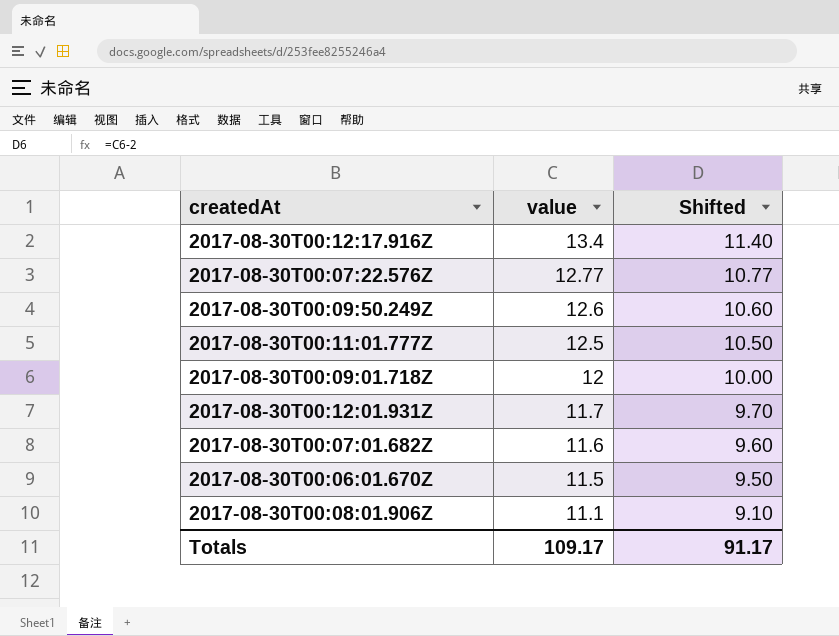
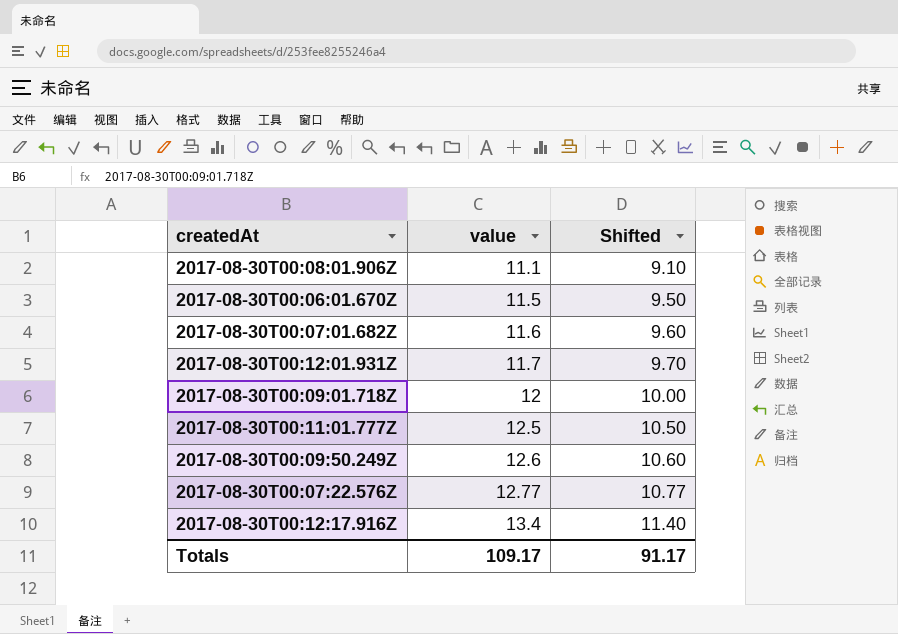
row order: value descending -> value ascending

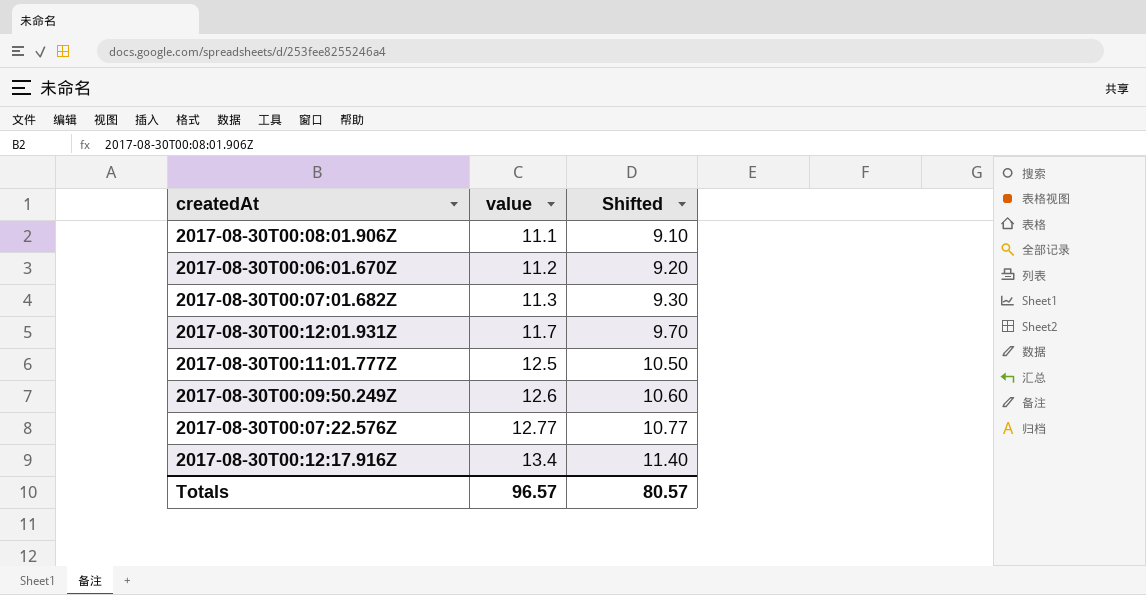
row 2017-08-30T00:09:01.718Z: 12 | 10.00 -> none
2017-08-30T00:06:01.670Z | value: 11.5 -> 11.2
2017-08-30T00:06:01.670Z | Shifted: 9.50 -> 9.20
2017-08-30T00:07:01.682Z | value: 11.6 -> 11.3
2017-08-30T00:07:01.682Z | Shifted: 9.60 -> 9.30
Totals | value: 109.17 -> 96.57
Totals | Shifted: 91.17 -> 80.57

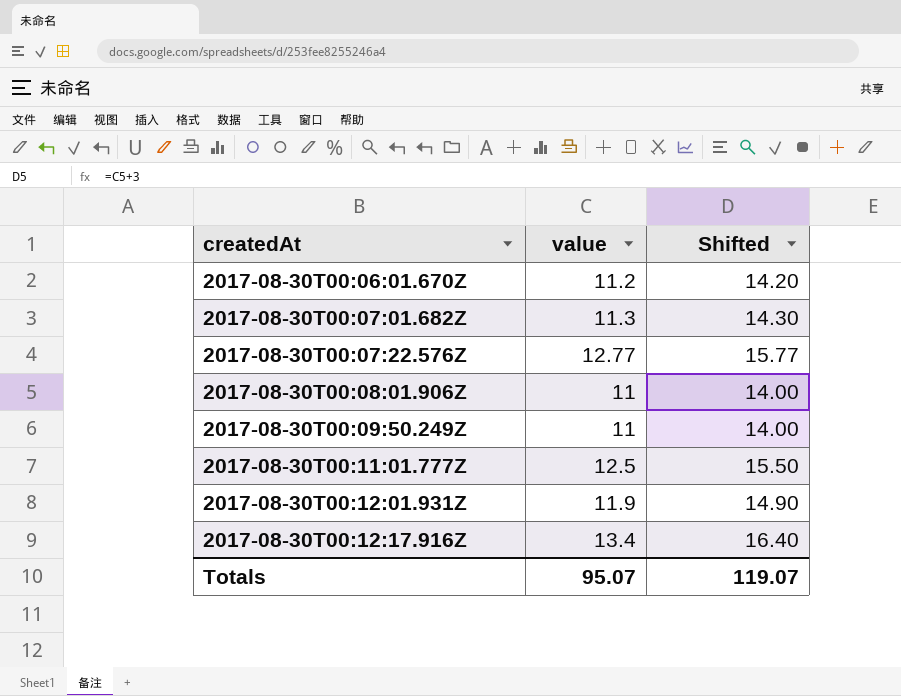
row order: value ascending -> createdAt ascending
column Shifted | formula: [value] - 2 -> [value] + 3
2017-08-30T00:08:01.906Z | value: 11.1 -> 11
2017-08-30T00:09:50.249Z | value: 12.6 -> 11
2017-08-30T00:12:01.931Z | value: 11.7 -> 11.9
Totals | value: 96.57 -> 95.07
Totals | Shifted: 80.57 -> 119.07

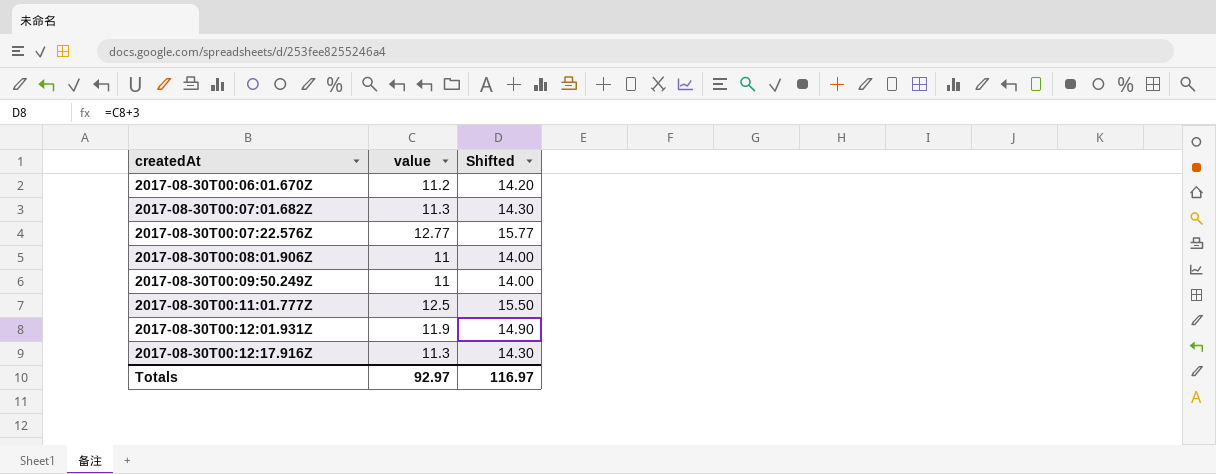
2017-08-30T00:12:17.916Z | value: 13.4 -> 11.3
2017-08-30T00:12:17.916Z | Shifted: 16.40 -> 14.30
Totals | value: 95.07 -> 92.97
Totals | Shifted: 119.07 -> 116.97

